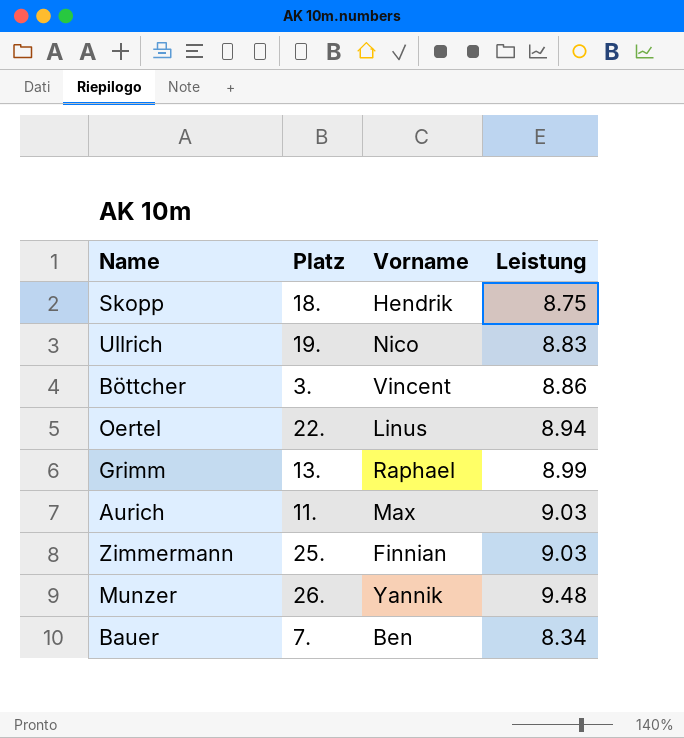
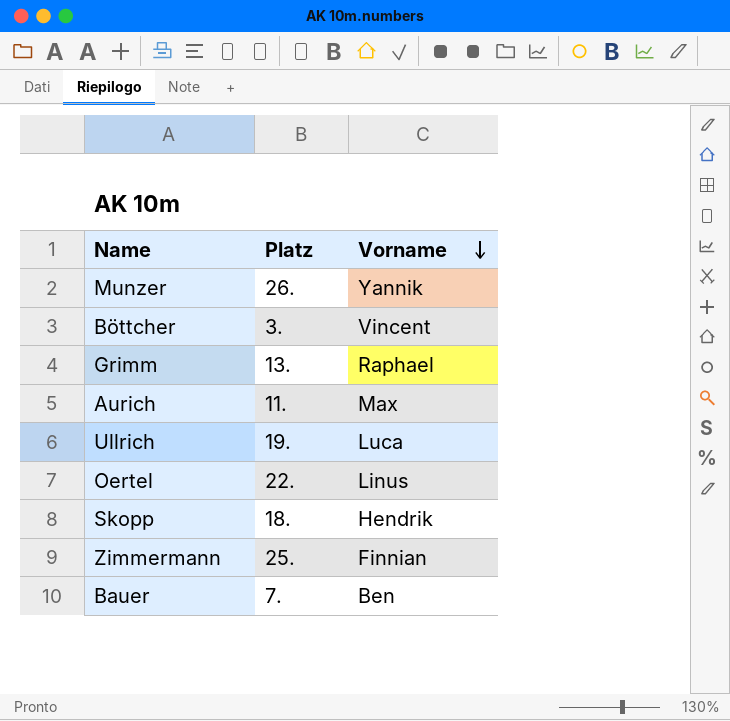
row order: none -> Vorname descending
column Leistung | position: 4 -> none
Ullrich | Vorname: Nico -> Luca

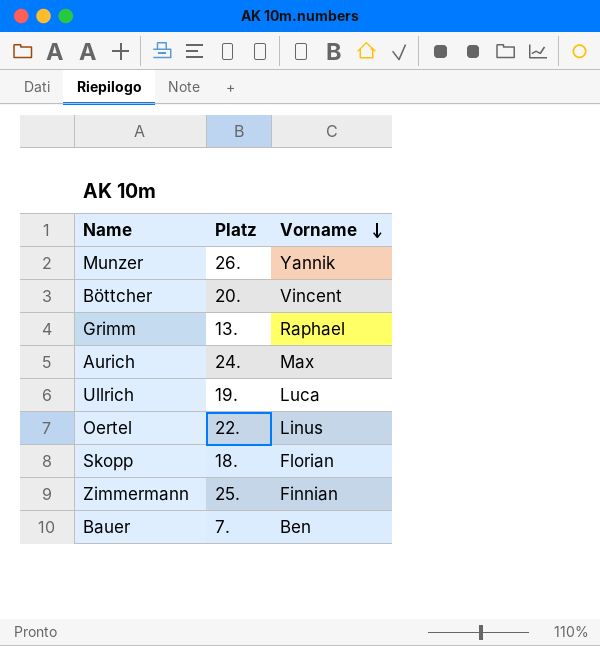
Böttcher | Platz: 3. -> 20.
Aurich | Platz: 11. -> 24.
Skopp | Vorname: Hendrik -> Florian

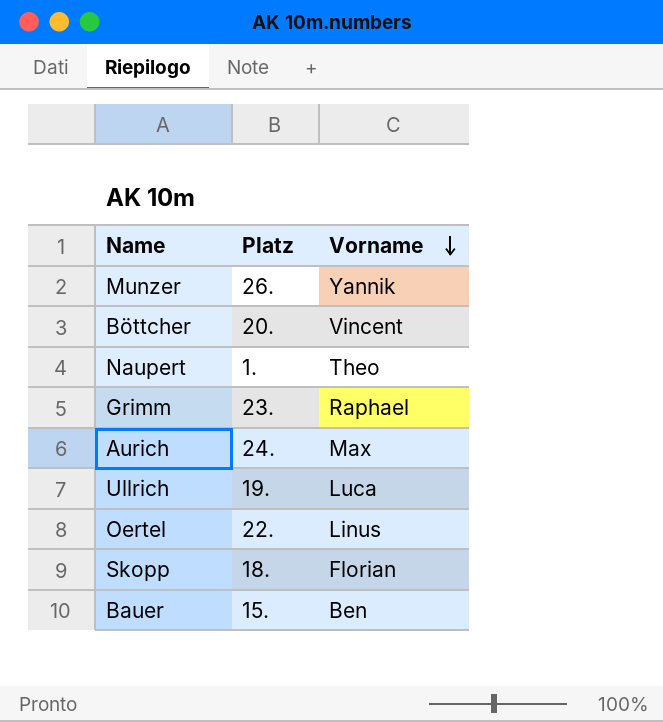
row Zimmermann: 25. | Finnian -> none
row Naupert: none -> 1. | Theo
Grimm | Platz: 13. -> 23.
Bauer | Platz: 7. -> 15.

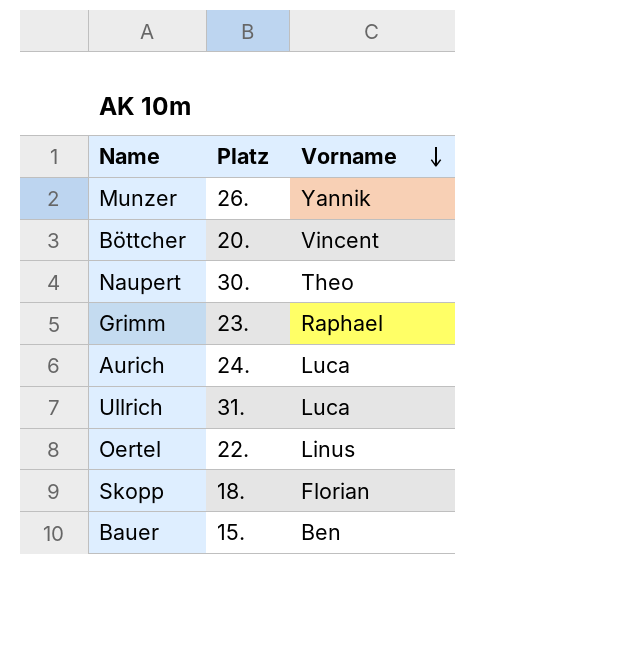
Naupert | Platz: 1. -> 30.
Aurich | Vorname: Max -> Luca
Ullrich | Platz: 19. -> 31.

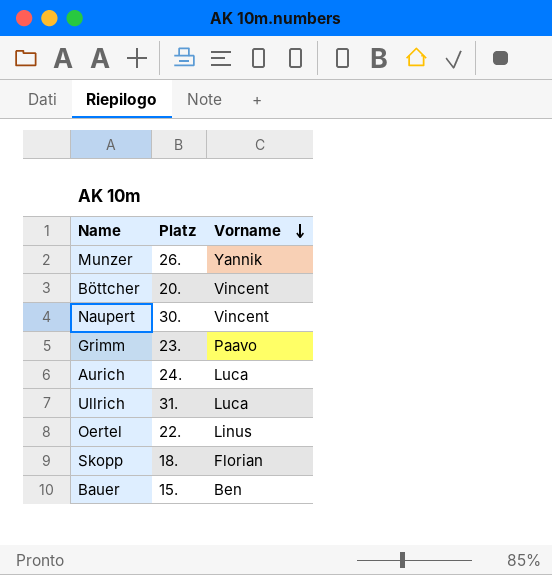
Naupert | Vorname: Theo -> Vincent
Grimm | Vorname: Raphael -> Paavo

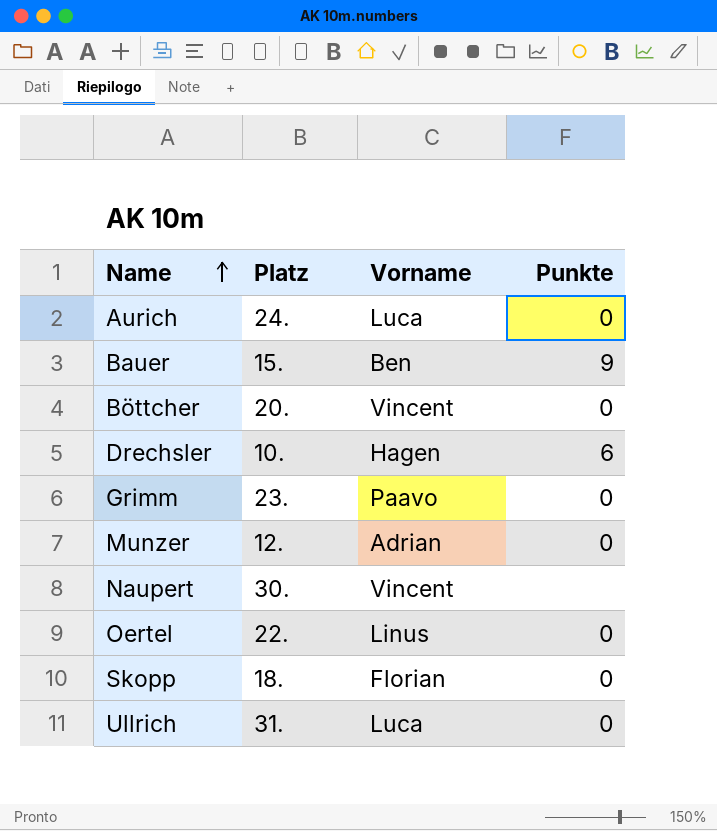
row order: Vorname descending -> Name ascending
column Punkte | position: none -> 4
row Drechsler: none -> 10. | Hagen | 6
Munzer | Platz: 26. -> 12.
Munzer | Vorname: Yannik -> Adrian

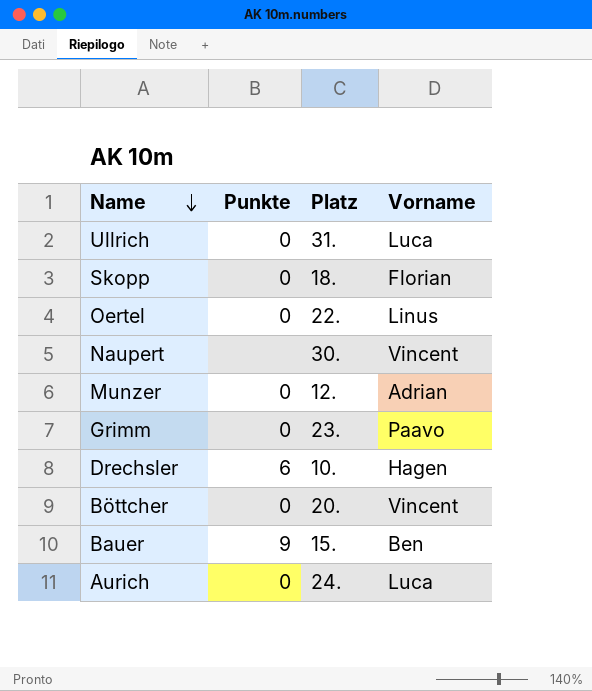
row order: Name ascending -> Name descending
column Punkte | position: 4 -> 2

